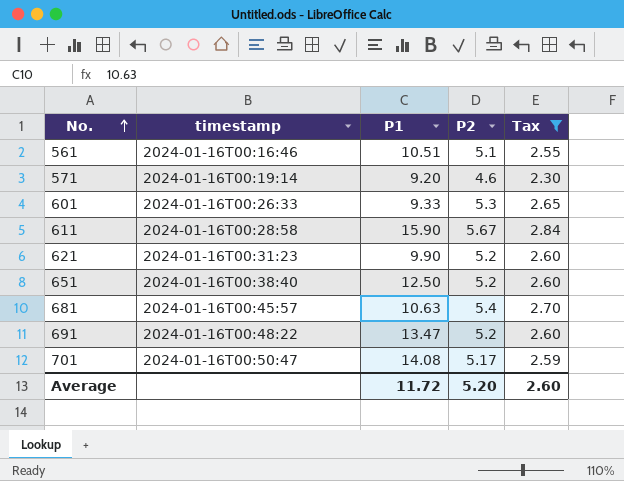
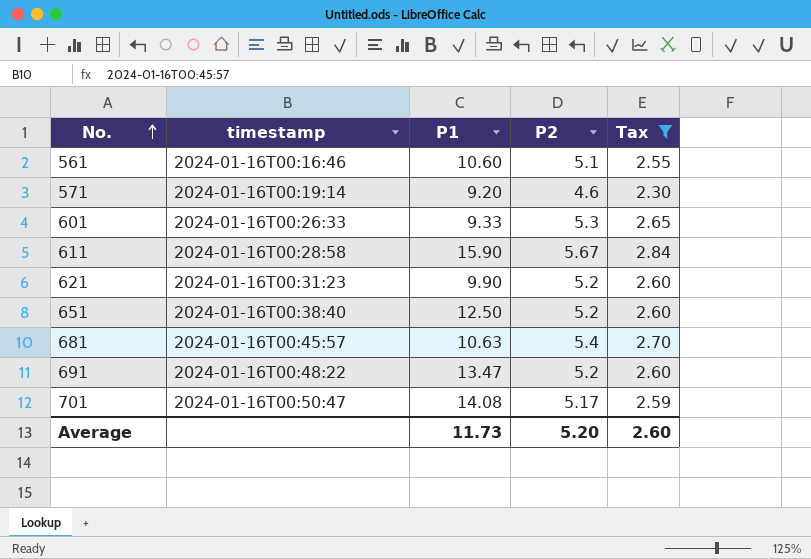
561 | P1: 10.51 -> 10.60
Average | P1: 11.72 -> 11.73

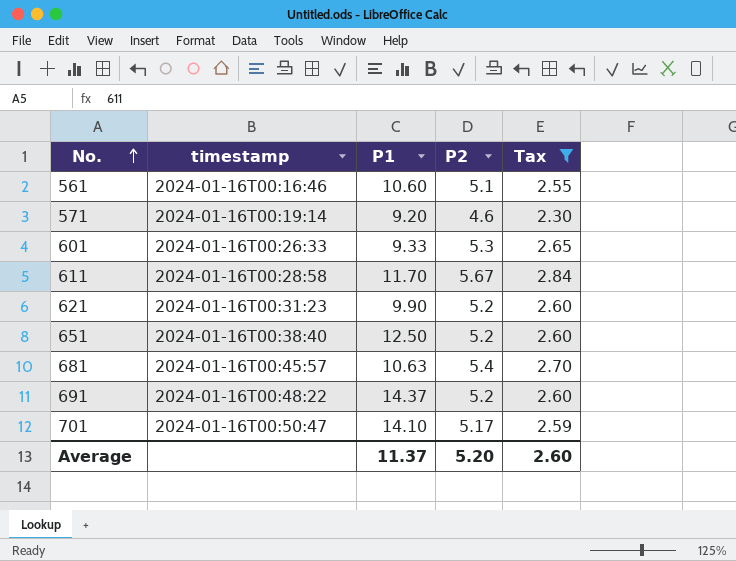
611 | P1: 15.90 -> 11.70
691 | P1: 13.47 -> 14.37
701 | P1: 14.08 -> 14.10
Average | P1: 11.73 -> 11.37

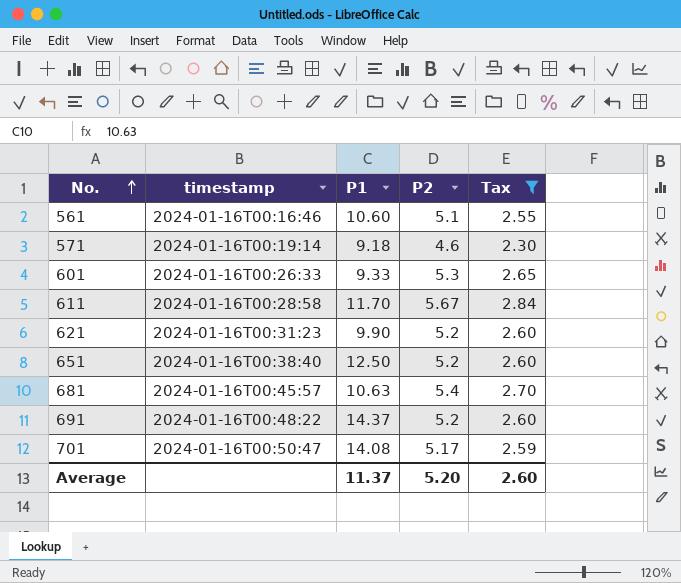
571 | P1: 9.20 -> 9.18
701 | P1: 14.10 -> 14.08

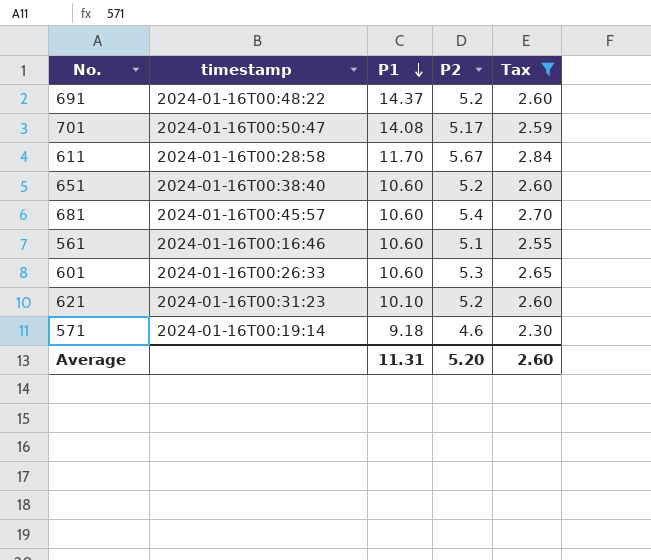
row order: No. ascending -> P1 descending
651 | P1: 12.50 -> 10.60
681 | P1: 10.63 -> 10.60
601 | P1: 9.33 -> 10.60
621 | P1: 9.90 -> 10.10
Average | P1: 11.37 -> 11.31

